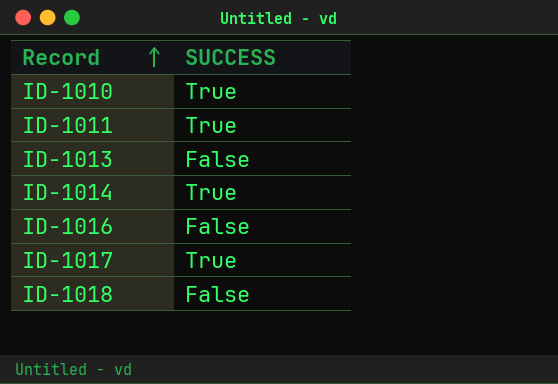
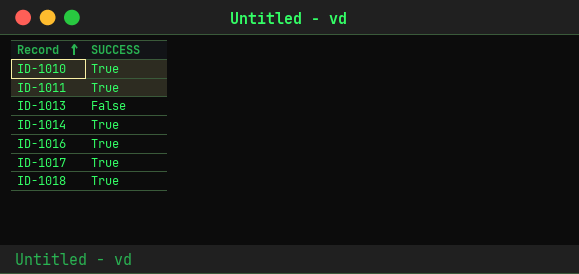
ID-1016 | SUCCESS: False -> True
ID-1018 | SUCCESS: False -> True

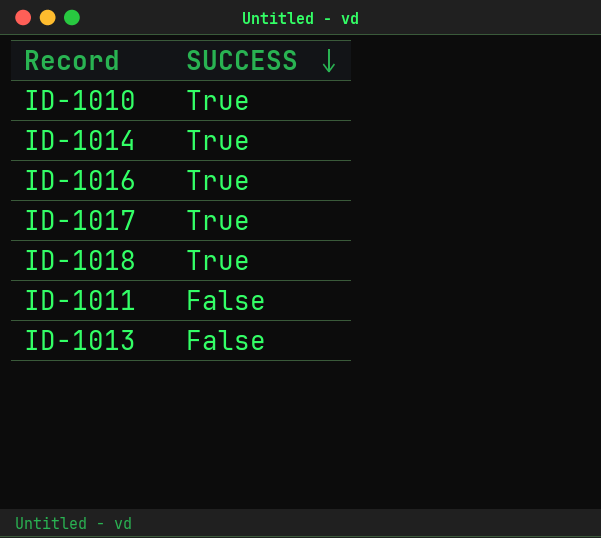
row order: Record ascending -> SUCCESS descending
ID-1011 | SUCCESS: True -> False

